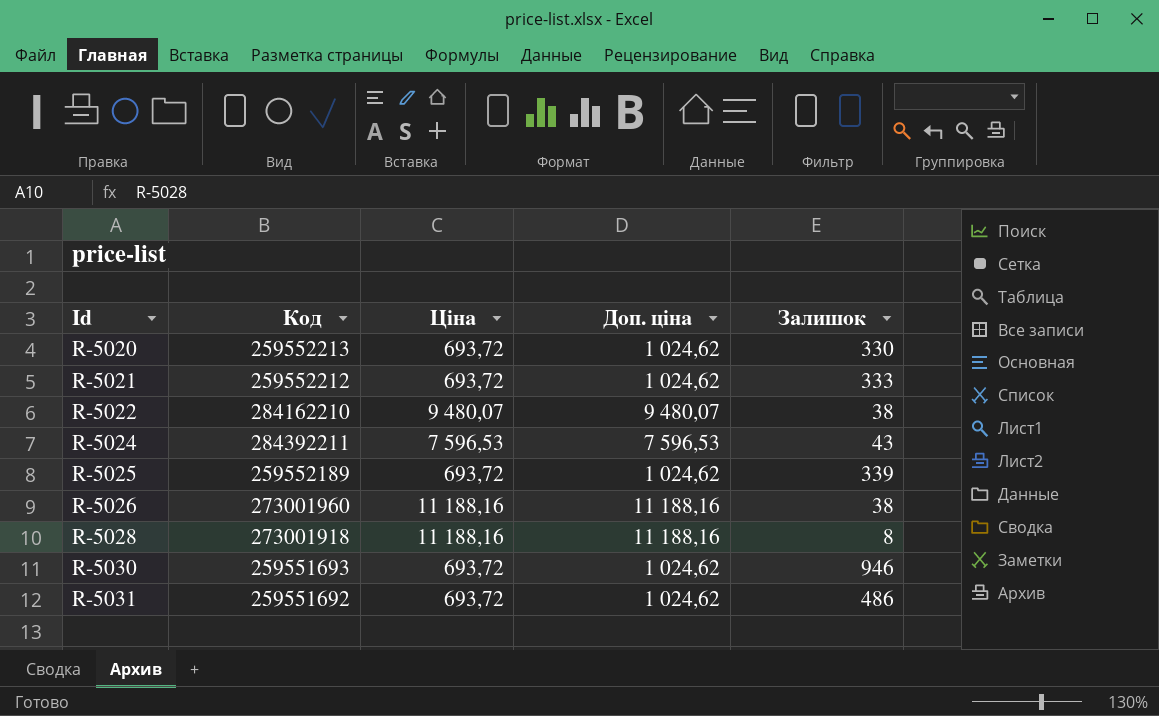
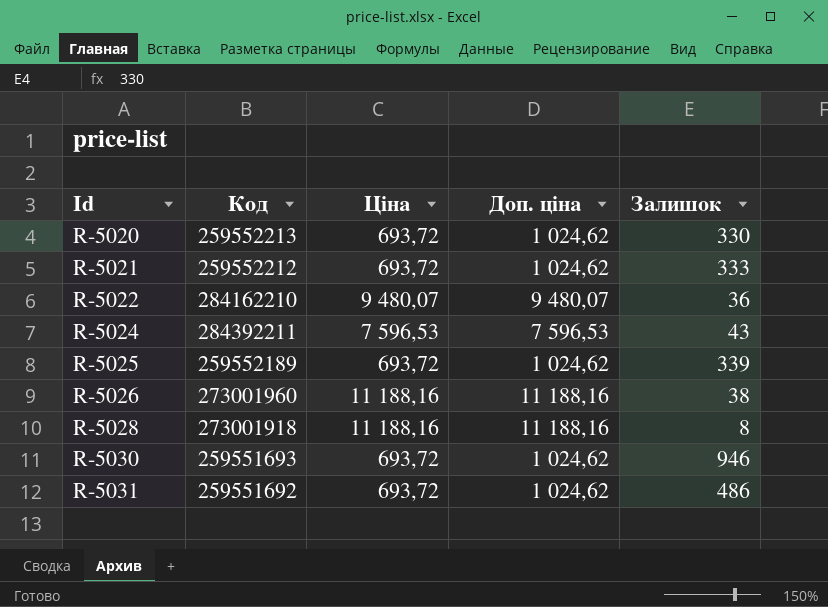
R-5022 | Залишок: 38 -> 36

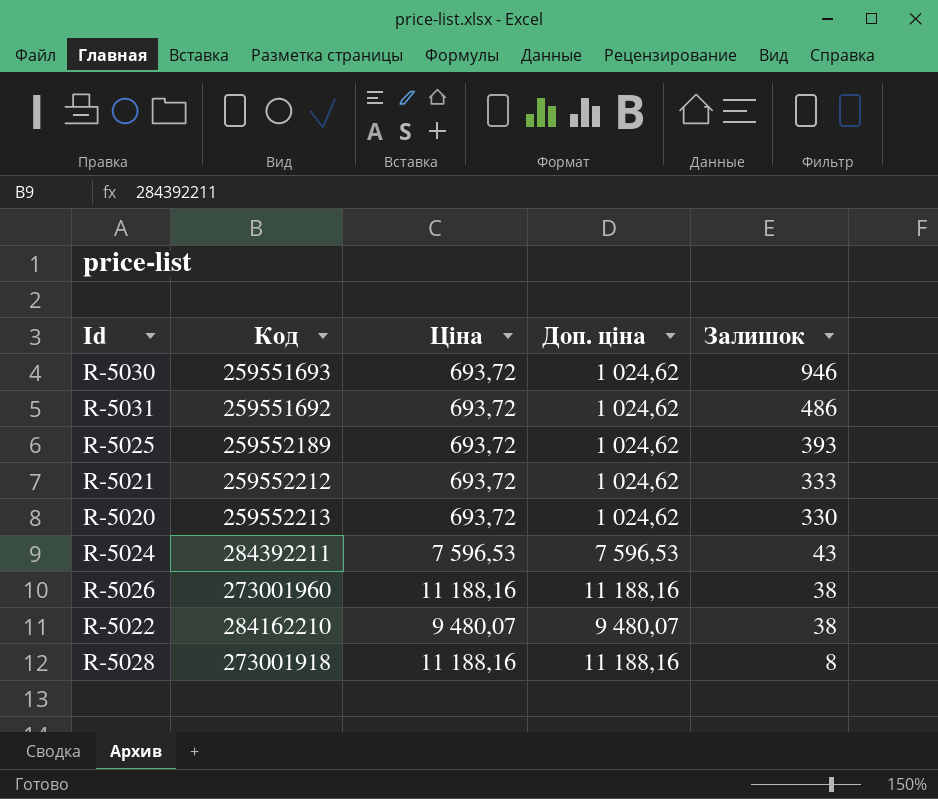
row order: Id ascending -> Залишок descending
R-5025 | Залишок: 339 -> 393
R-5022 | Залишок: 36 -> 38

